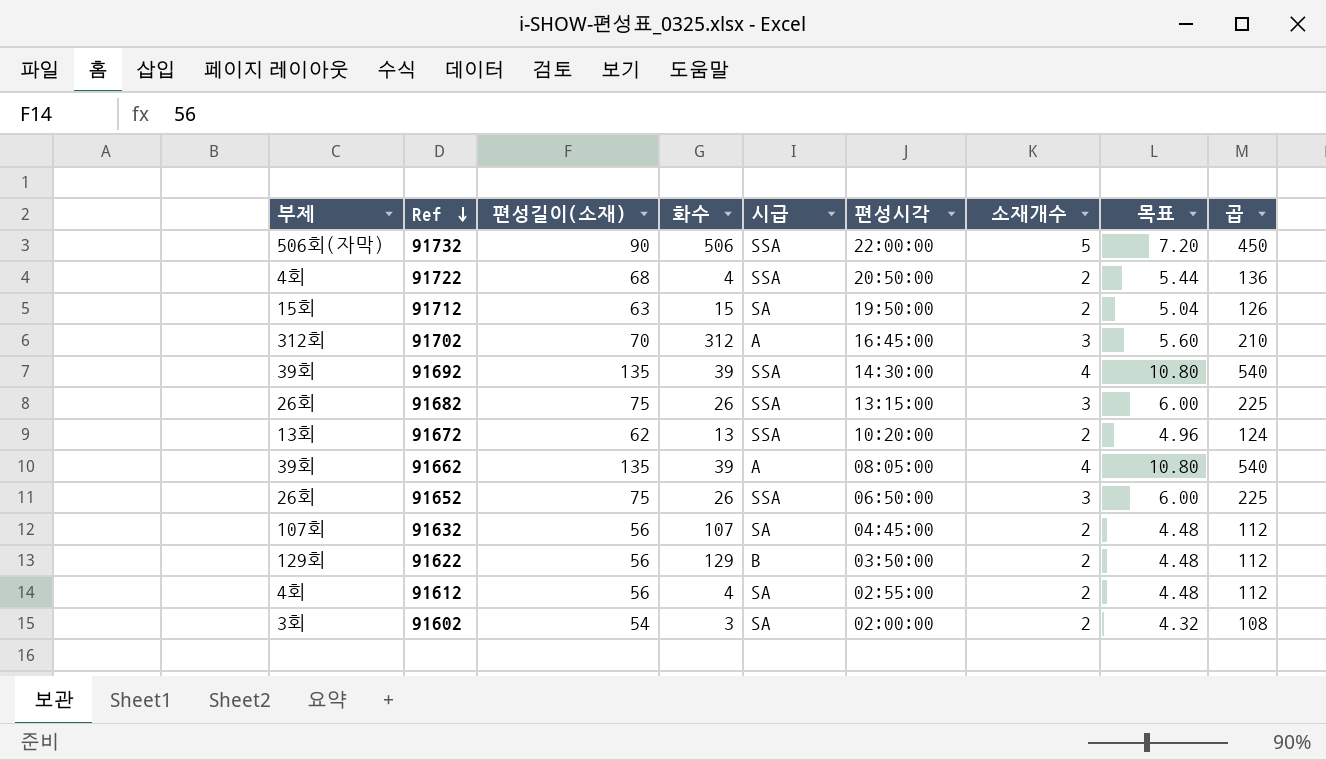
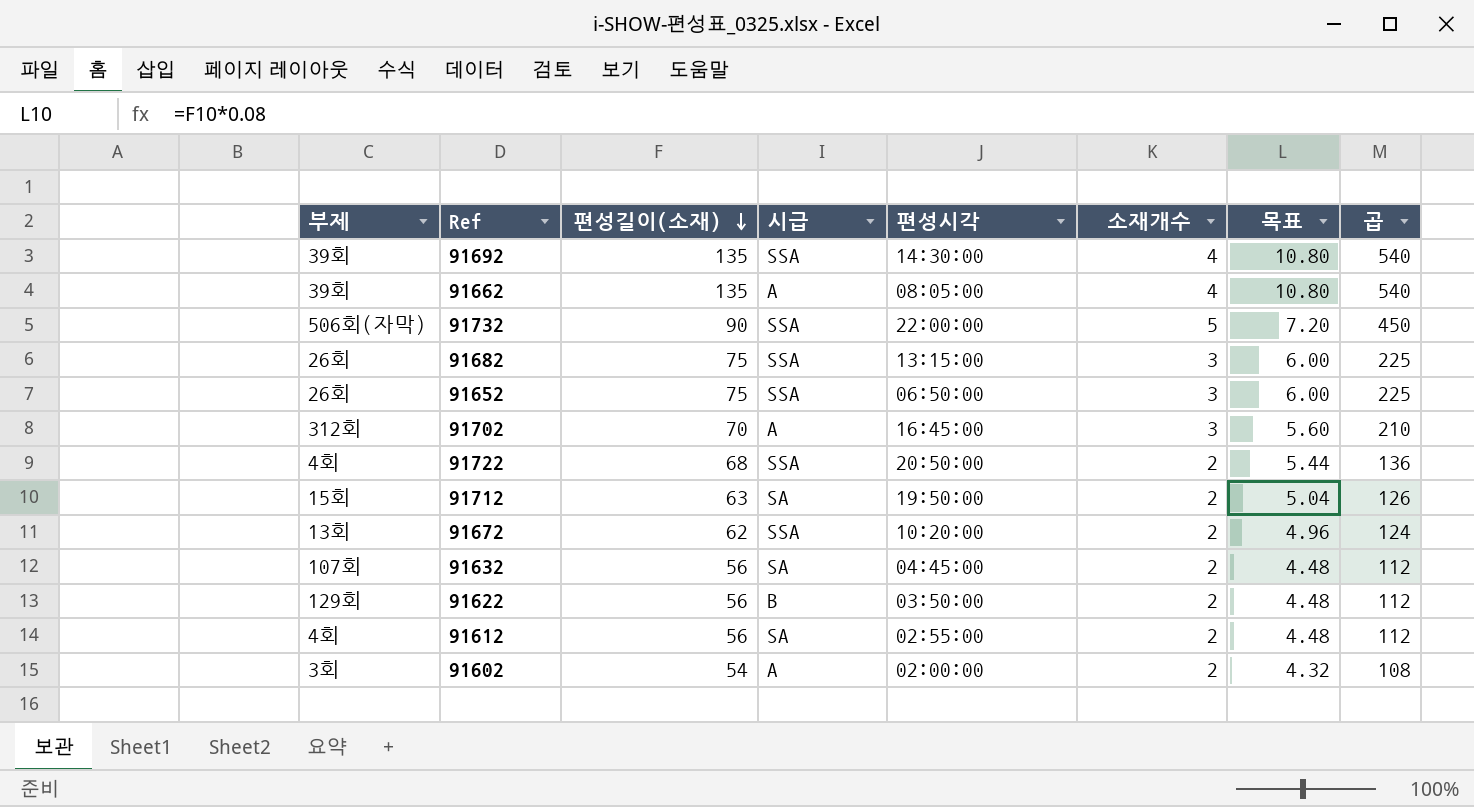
row order: Ref descending -> 편성길이(소재) descending
column 화수 | position: 4 -> none
91602 | 시급: SA -> A

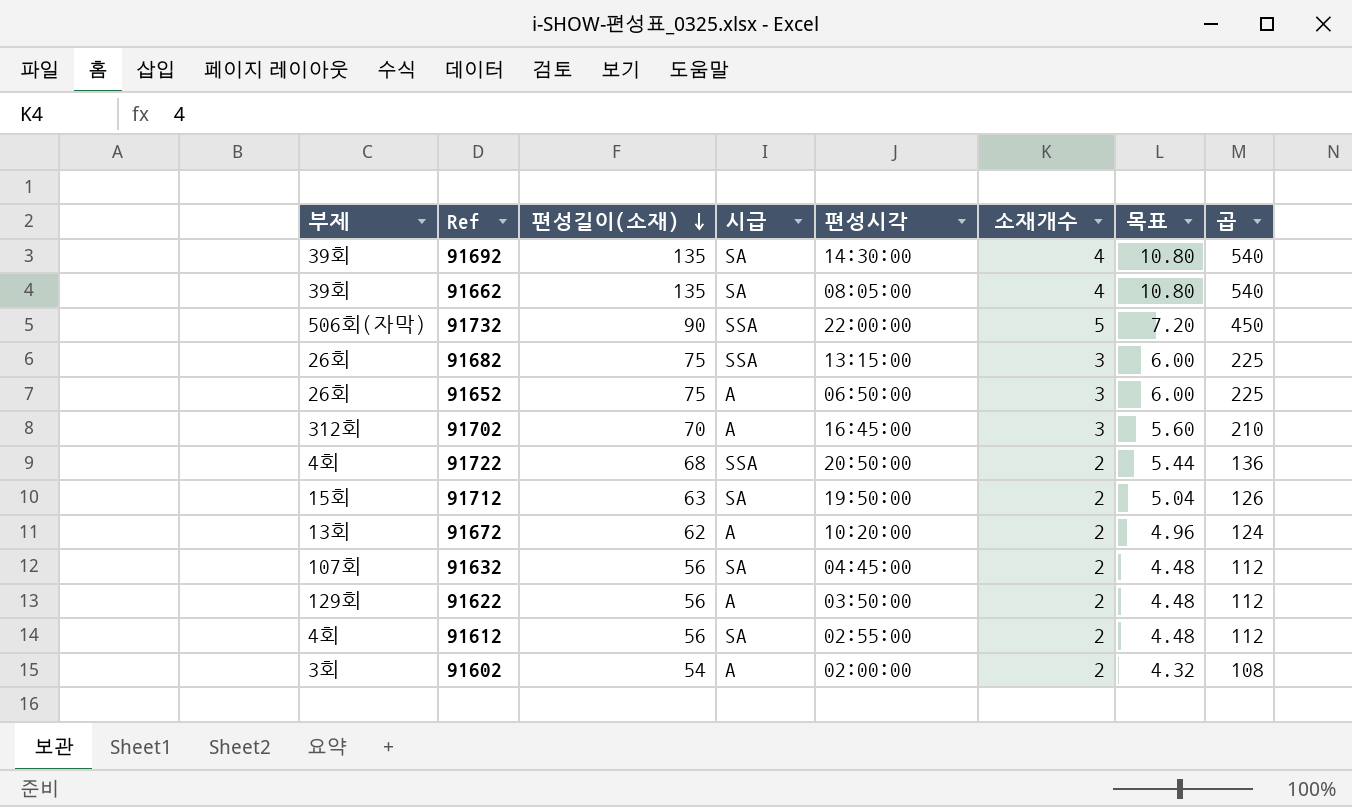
91692 | 시급: SSA -> SA
91662 | 시급: A -> SA
91652 | 시급: SSA -> A
91672 | 시급: SSA -> A
91622 | 시급: B -> A

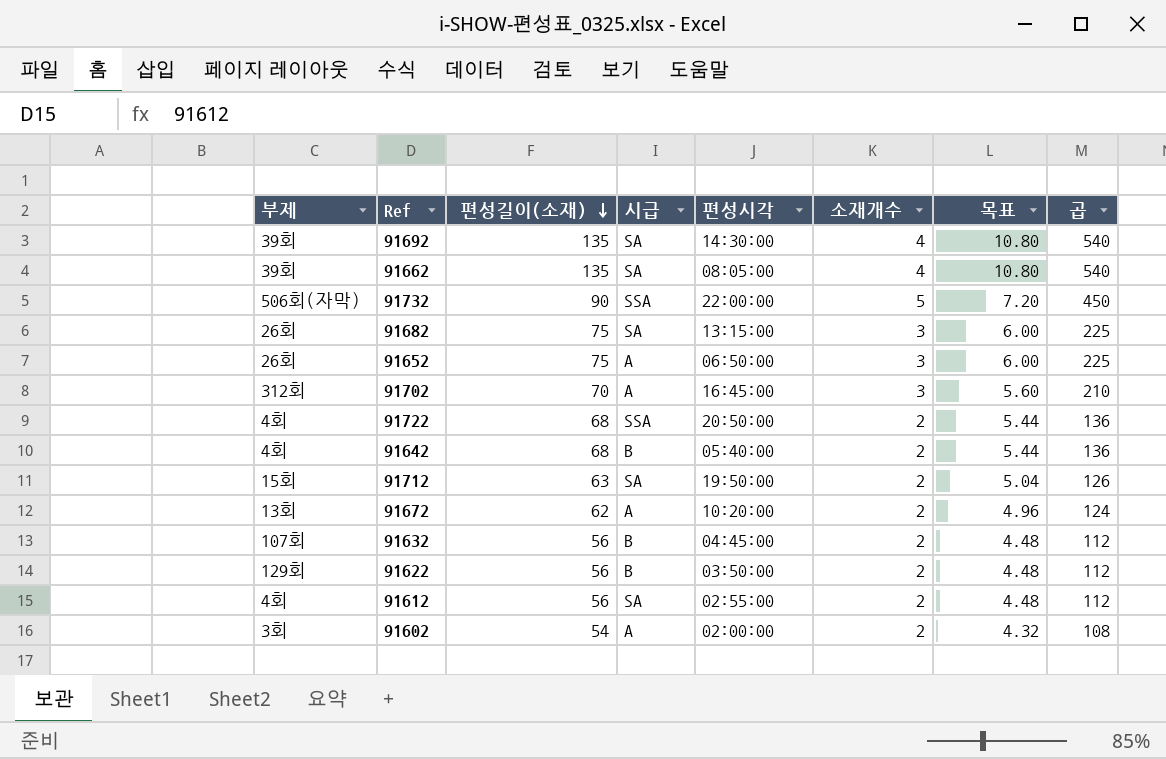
91682 | 시급: SSA -> SA
row 91642: none -> 4회 | 68 | B | 05:40:00 | 2 | 5.44 | 136
91632 | 시급: SA -> B
91622 | 시급: A -> B

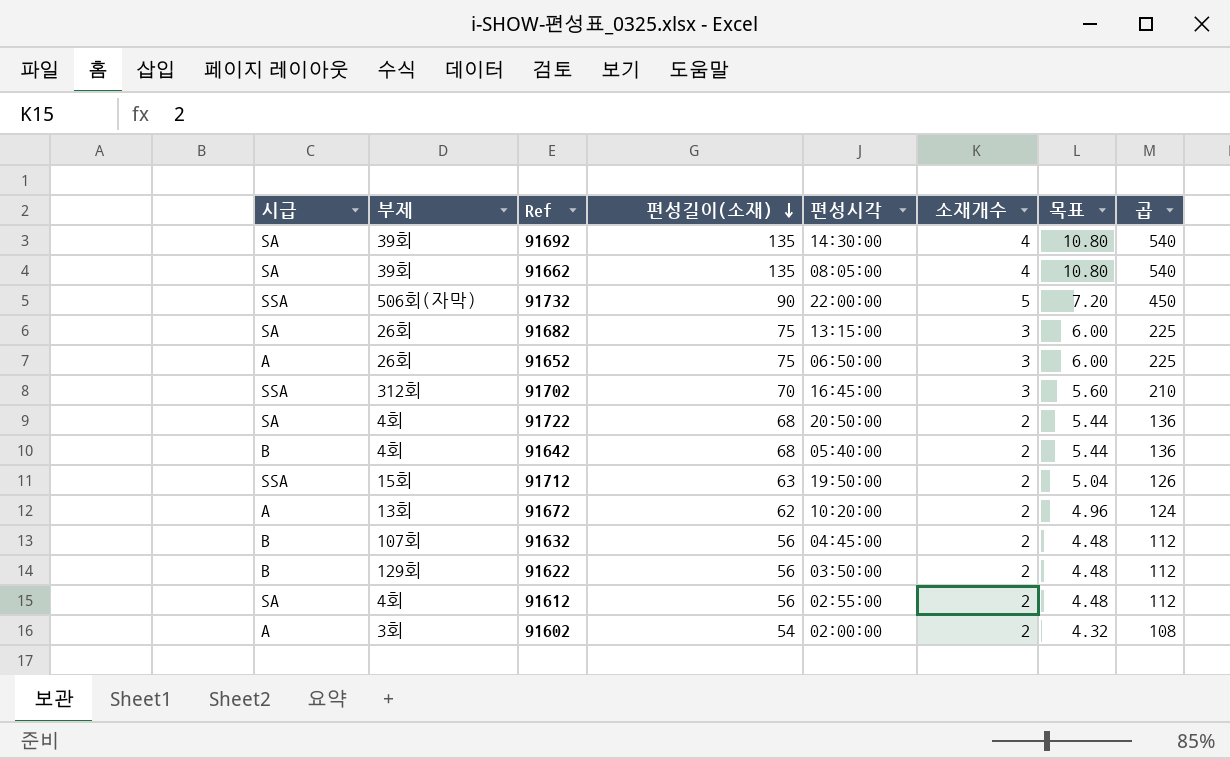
column 시급 | position: 4 -> 1
91702 | 시급: A -> SSA
91722 | 시급: SSA -> SA
91712 | 시급: SA -> SSA

